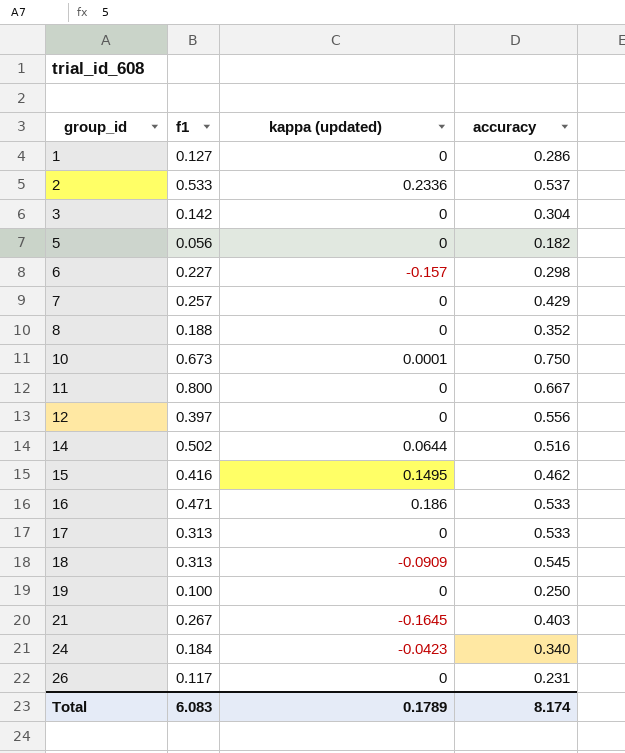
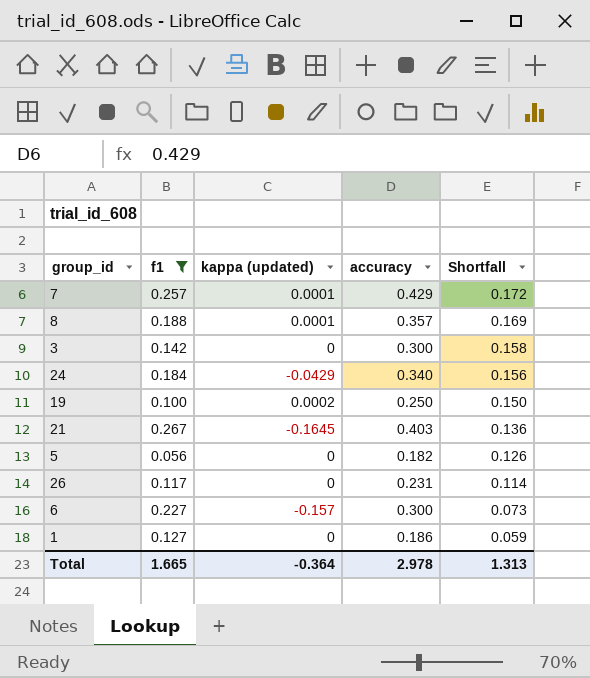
filter: none -> f1 <= 0.267
row order: group_id ascending -> Shortfall descending
column Shortfall | formula: none -> [accuracy] - [f1]
7 | kappa (updated): 0 -> 0.0001
8 | kappa (updated): 0 -> 0.0001
8 | accuracy: 0.352 -> 0.357
3 | accuracy: 0.304 -> 0.300
24 | kappa (updated): -0.0423 -> -0.0429
19 | kappa (updated): 0 -> 0.0002
6 | accuracy: 0.298 -> 0.300
1 | accuracy: 0.286 -> 0.186
Total | f1: 6.083 -> 1.665
Total | kappa (updated): 0.1789 -> -0.364
Total | accuracy: 8.174 -> 2.978

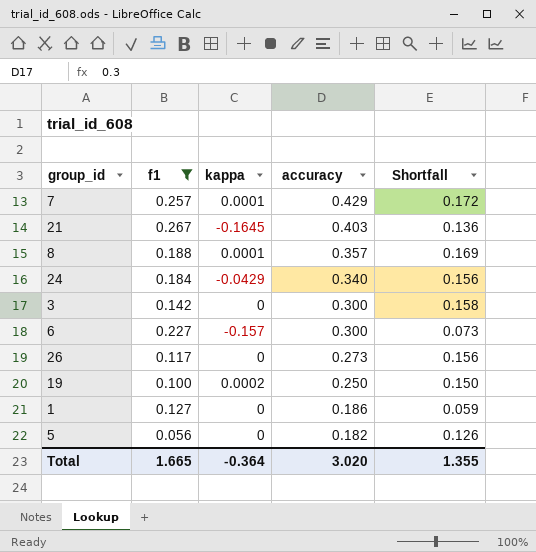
row order: Shortfall descending -> accuracy descending
column name: kappa (updated) -> kappa
26 | accuracy: 0.231 -> 0.273
26 | Shortfall: 0.114 -> 0.156
Total | accuracy: 2.978 -> 3.020
Total | Shortfall: 1.313 -> 1.355

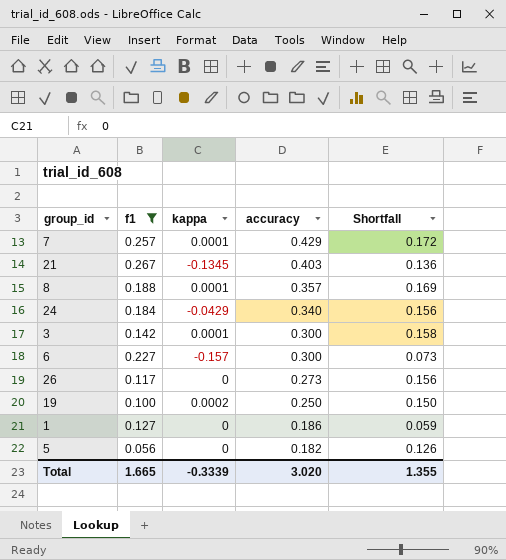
21 | kappa: -0.1645 -> -0.1345
3 | kappa: 0 -> 0.0001
Total | kappa: -0.364 -> -0.3339

